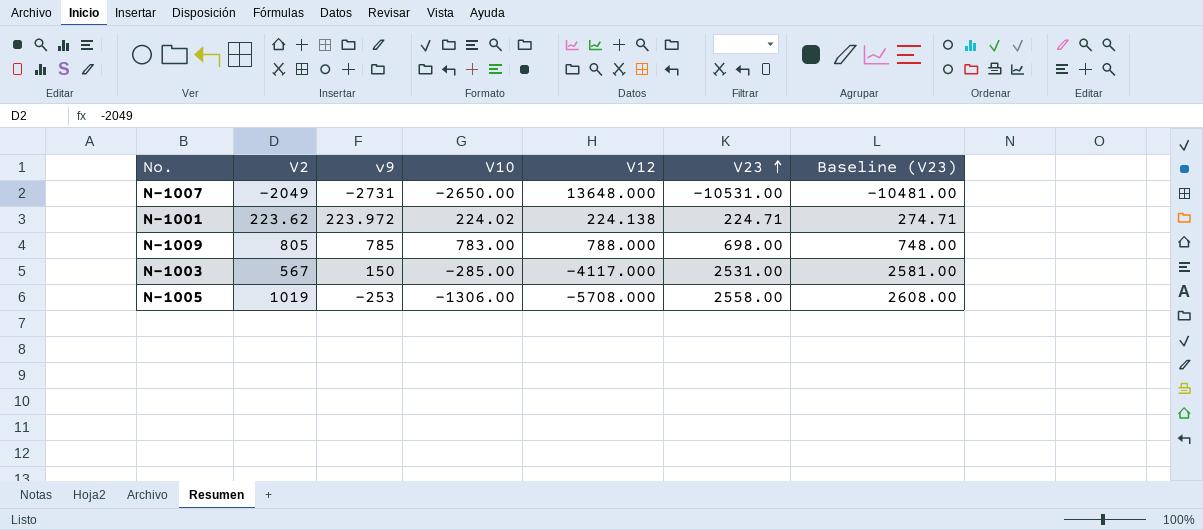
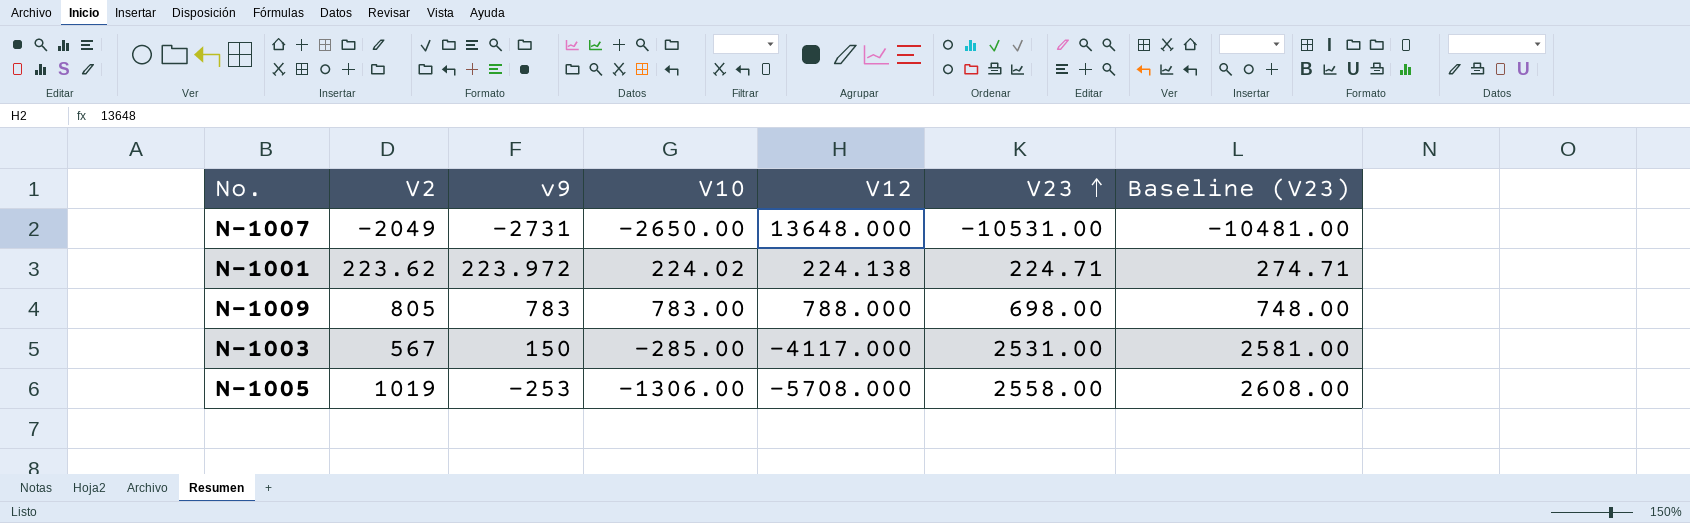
N-1009 | v9: 785 -> 783

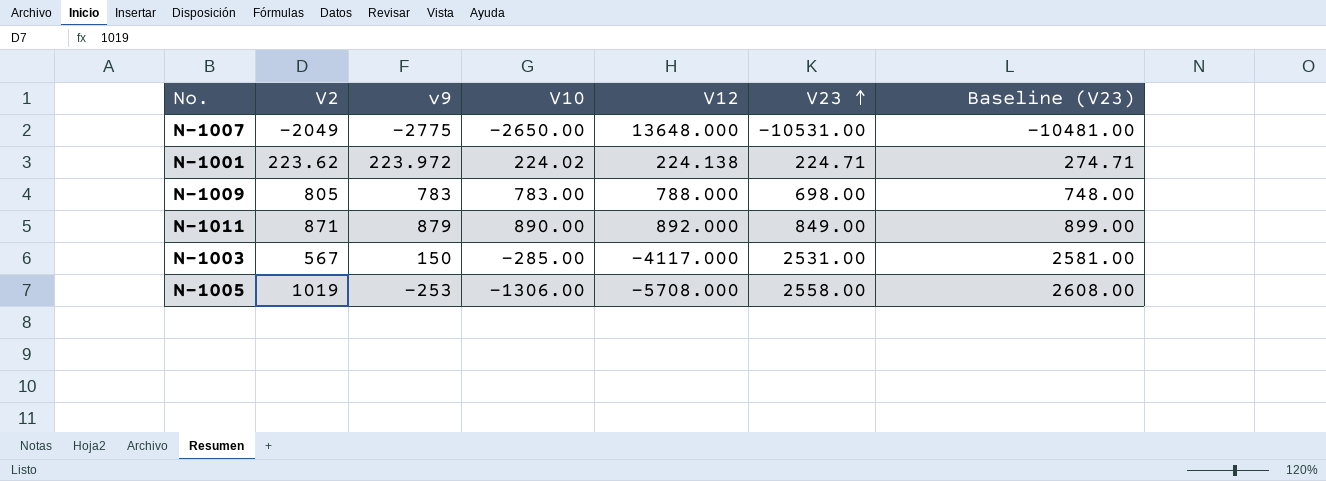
N-1007 | v9: -2731 -> -2775
row N-1011: none -> 871 | 879 | 890.00 | 892.000 | 849.00 | 899.00

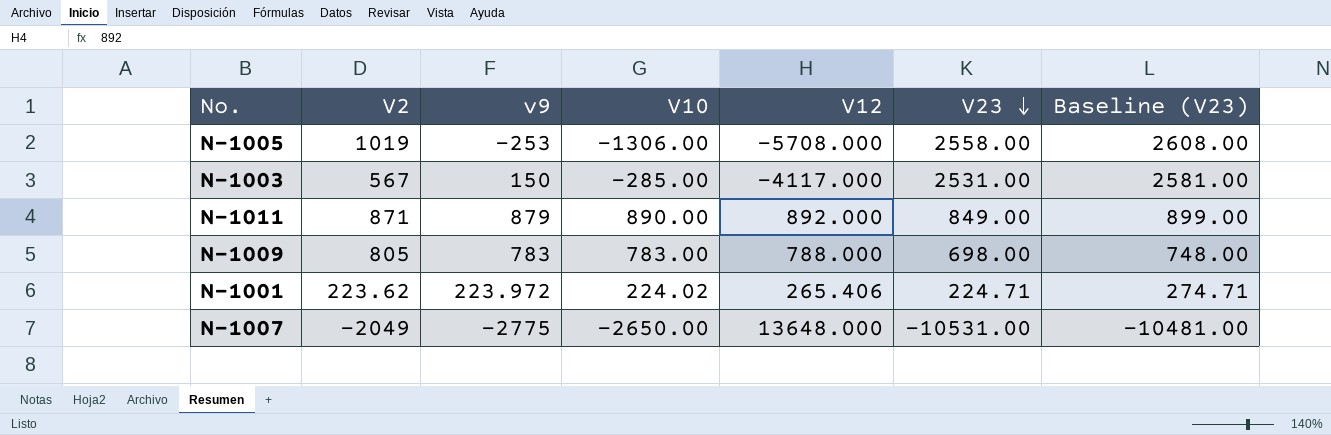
row order: V23 ascending -> V23 descending
N-1001 | V12: 224.138 -> 265.406

